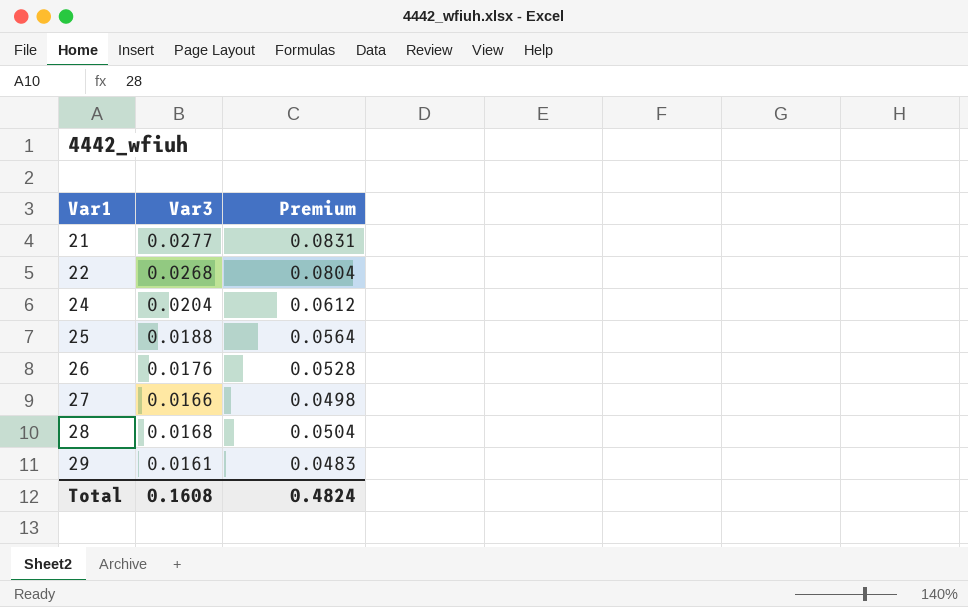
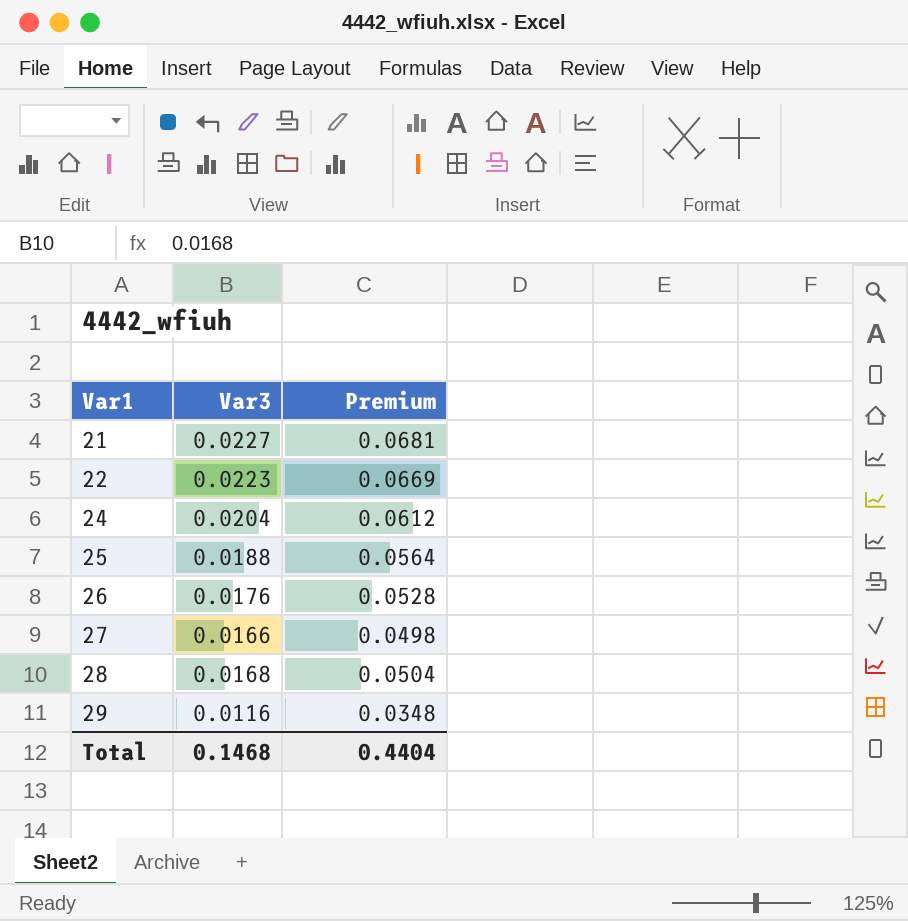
21 | Var3: 0.0277 -> 0.0227
21 | Premium: 0.0831 -> 0.0681
22 | Var3: 0.0268 -> 0.0223
22 | Premium: 0.0804 -> 0.0669
29 | Var3: 0.0161 -> 0.0116
29 | Premium: 0.0483 -> 0.0348
Total | Var3: 0.1608 -> 0.1468
Total | Premium: 0.4824 -> 0.4404

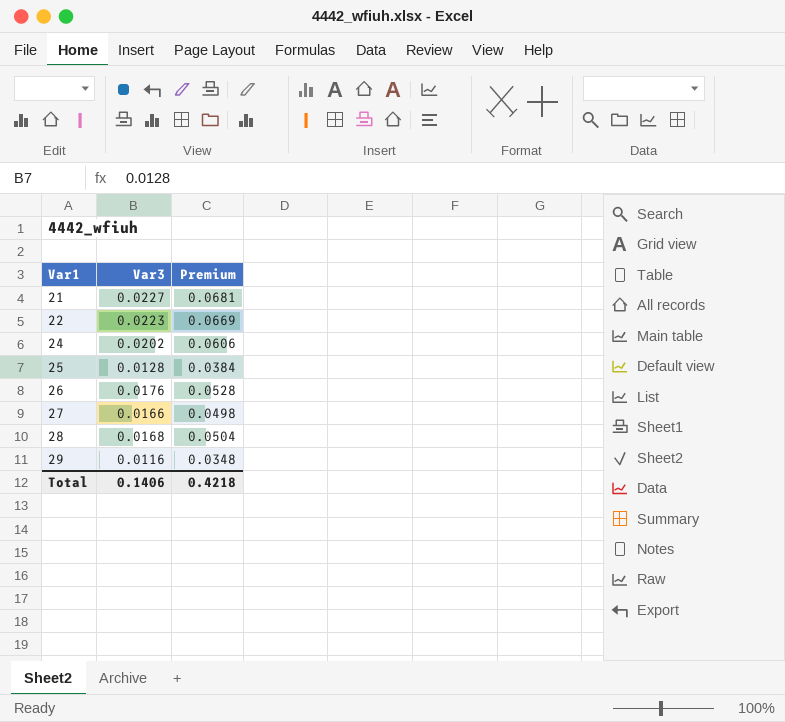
24 | Var3: 0.0204 -> 0.0202
24 | Premium: 0.0612 -> 0.0606
25 | Var3: 0.0188 -> 0.0128
25 | Premium: 0.0564 -> 0.0384
Total | Var3: 0.1468 -> 0.1406
Total | Premium: 0.4404 -> 0.4218

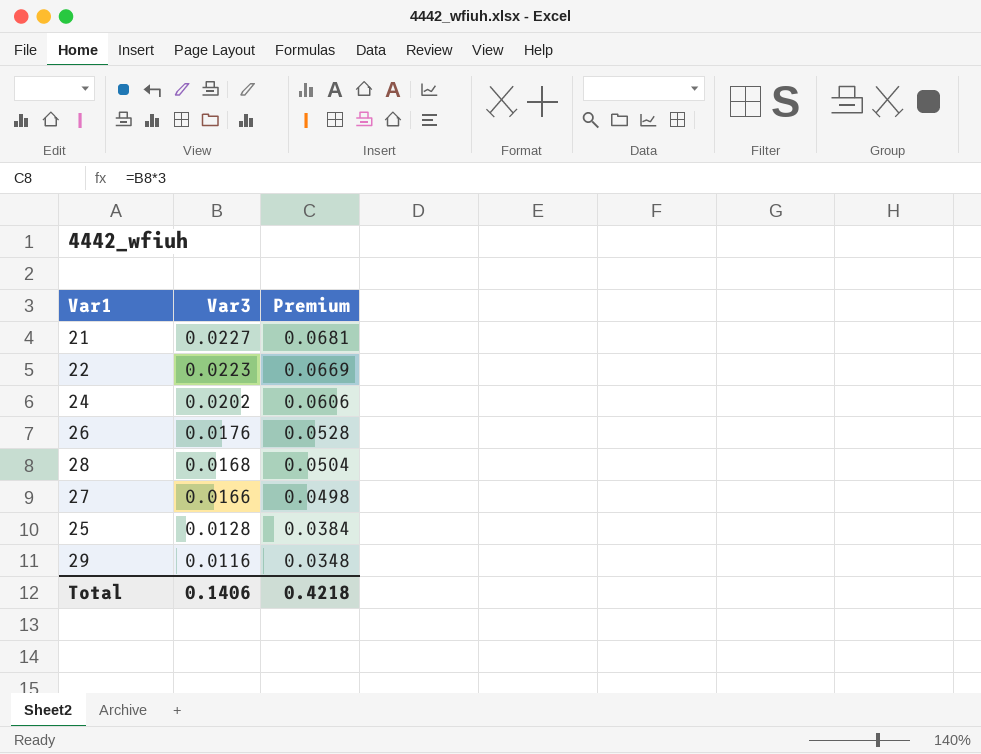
row order: Var1 ascending -> Var3 descending

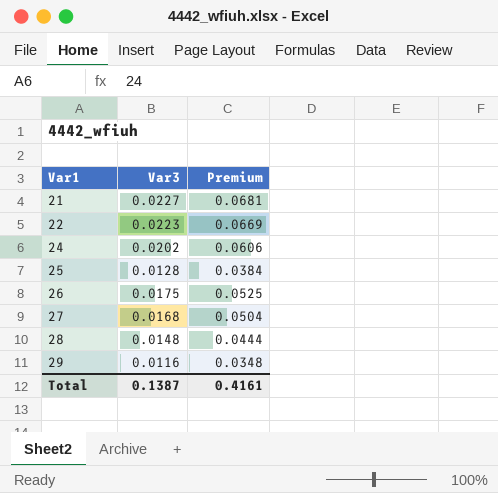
row order: Var3 descending -> Var1 ascending
26 | Var3: 0.0176 -> 0.0175
26 | Premium: 0.0528 -> 0.0525
27 | Var3: 0.0166 -> 0.0168
27 | Premium: 0.0498 -> 0.0504
28 | Var3: 0.0168 -> 0.0148
28 | Premium: 0.0504 -> 0.0444
Total | Var3: 0.1406 -> 0.1387
Total | Premium: 0.4218 -> 0.4161

